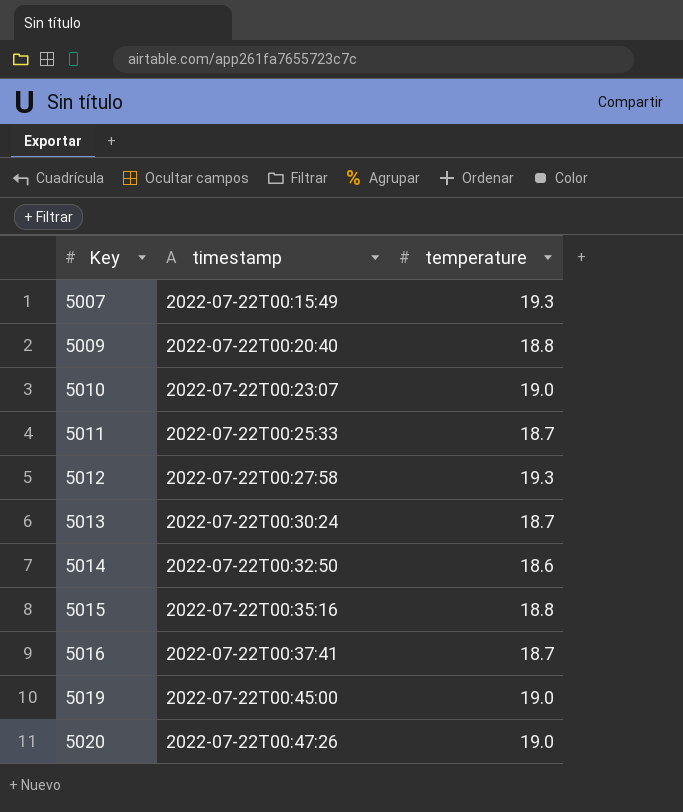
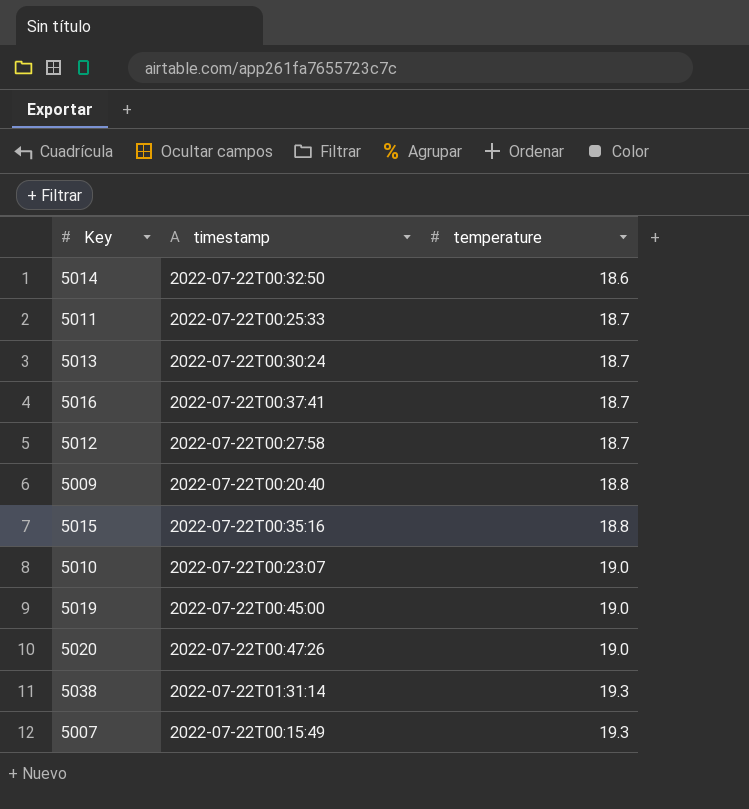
row order: Key ascending -> temperature ascending
5012 | temperature: 19.3 -> 18.7
row 5038: none -> 2022-07-22T01:31:14 | 19.3

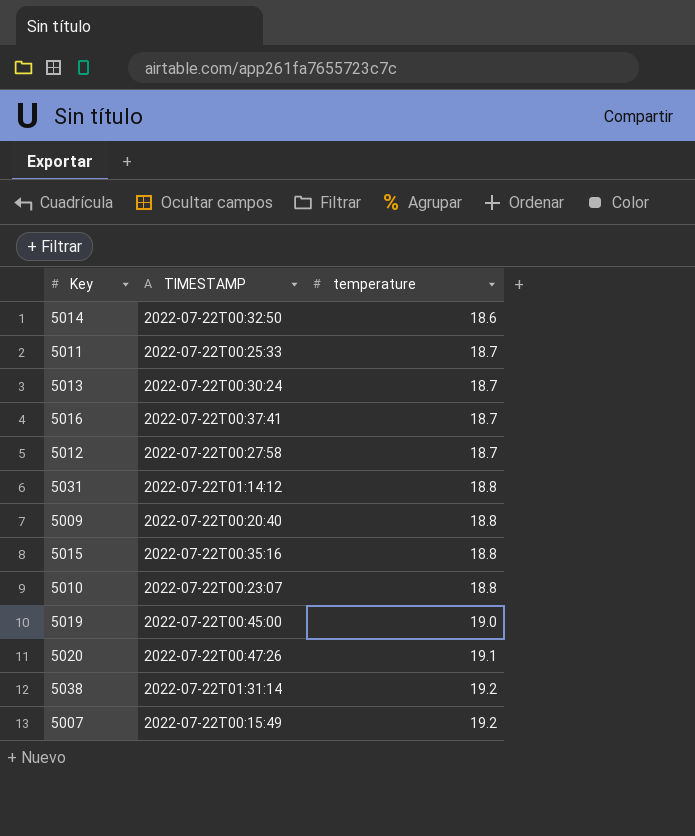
column name: timestamp -> TIMESTAMP
row 5031: none -> 2022-07-22T01:14:12 | 18.8
5010 | temperature: 19.0 -> 18.8
5020 | temperature: 19.0 -> 19.1
5038 | temperature: 19.3 -> 19.2
5007 | temperature: 19.3 -> 19.2

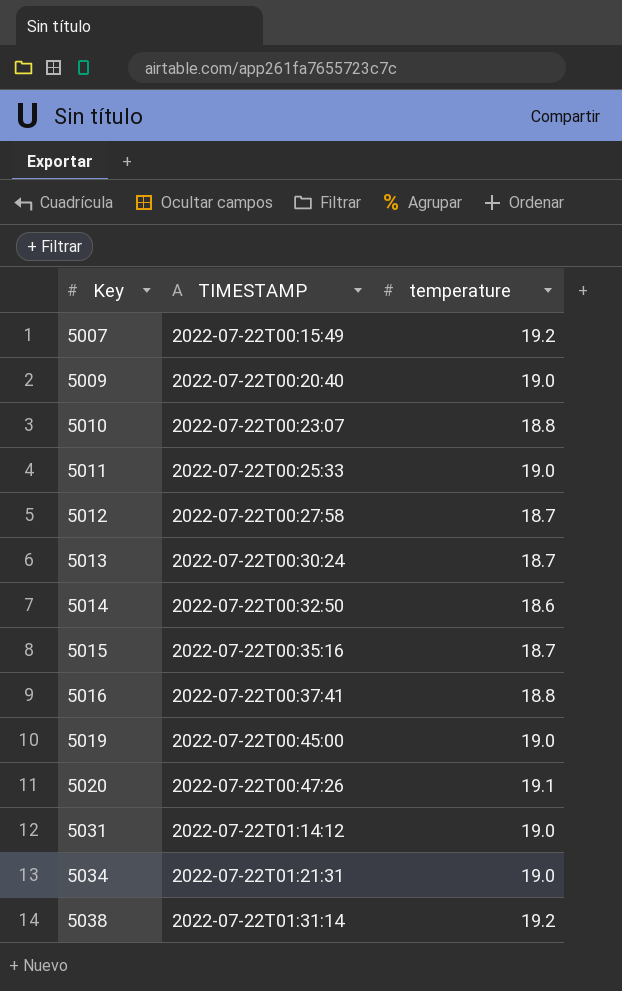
row order: temperature ascending -> Key ascending
5009 | temperature: 18.8 -> 19.0
5011 | temperature: 18.7 -> 19.0
5015 | temperature: 18.8 -> 18.7
5016 | temperature: 18.7 -> 18.8
5031 | temperature: 18.8 -> 19.0
row 5034: none -> 2022-07-22T01:21:31 | 19.0

